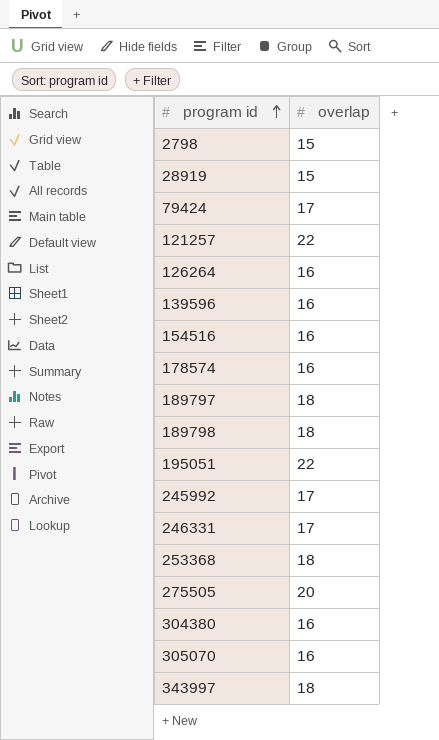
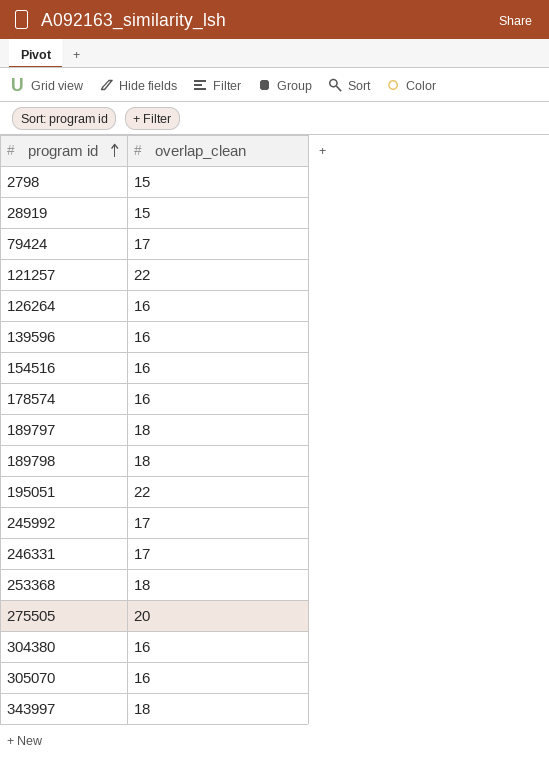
column name: overlap -> overlap_clean

